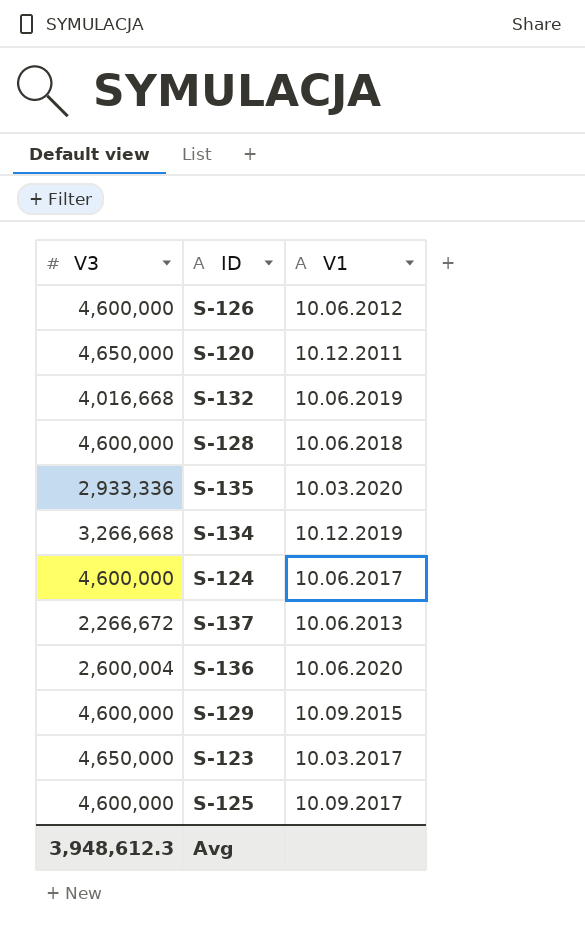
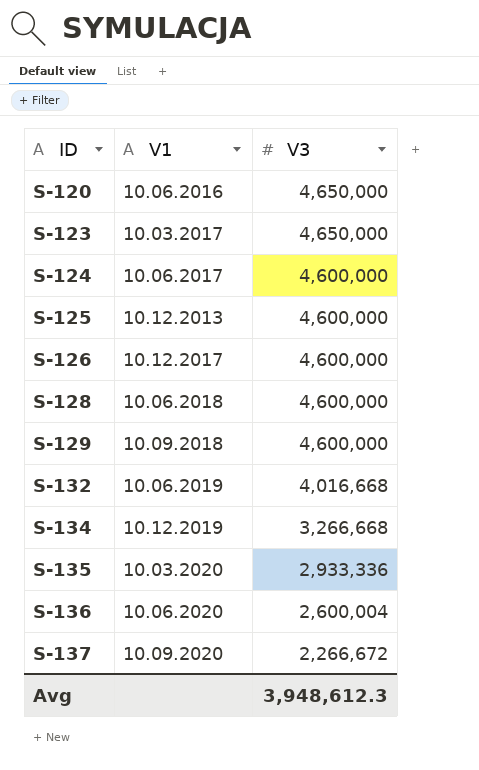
row order: none -> ID ascending
column V3 | position: 1 -> 3
S-120 | V1: 10.12.2011 -> 10.06.2016
S-125 | V1: 10.09.2017 -> 10.12.2013
S-126 | V1: 10.06.2012 -> 10.12.2017
S-129 | V1: 10.09.2015 -> 10.09.2018
S-137 | V1: 10.06.2013 -> 10.09.2020

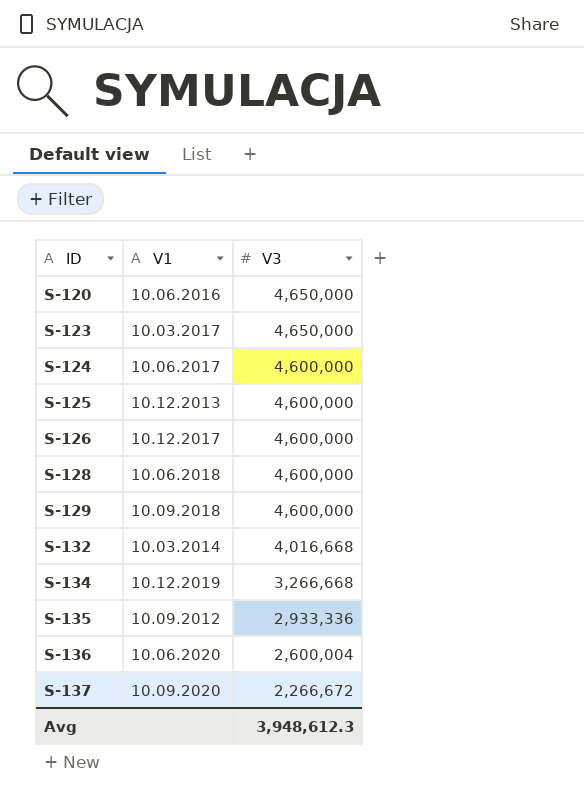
S-132 | V1: 10.06.2019 -> 10.03.2014
S-135 | V1: 10.03.2020 -> 10.09.2012

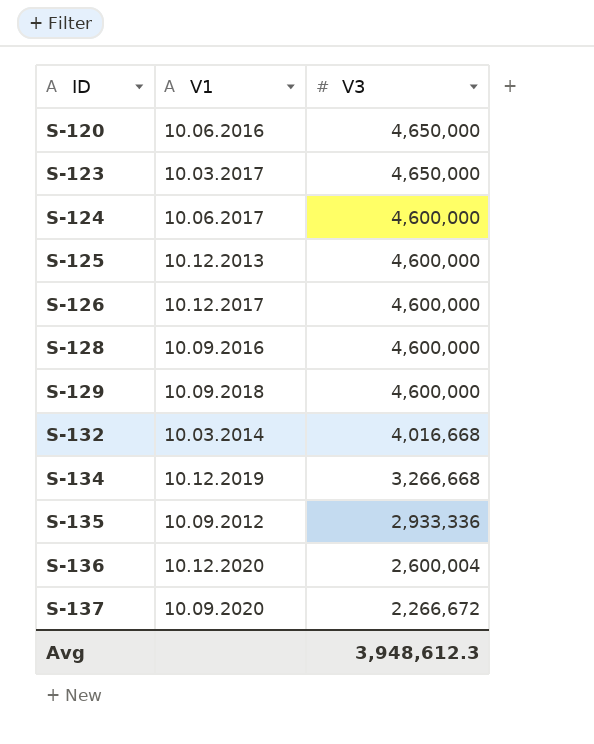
S-128 | V1: 10.06.2018 -> 10.09.2016
S-136 | V1: 10.06.2020 -> 10.12.2020

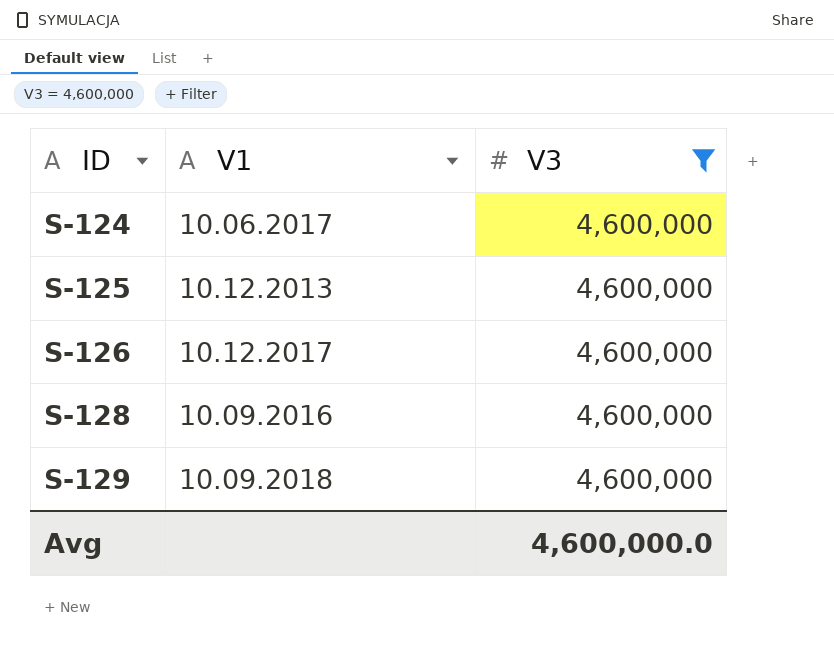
filter: none -> V3 = 4,600,000
Avg | V3: 3,948,612.3 -> 4,600,000.0

